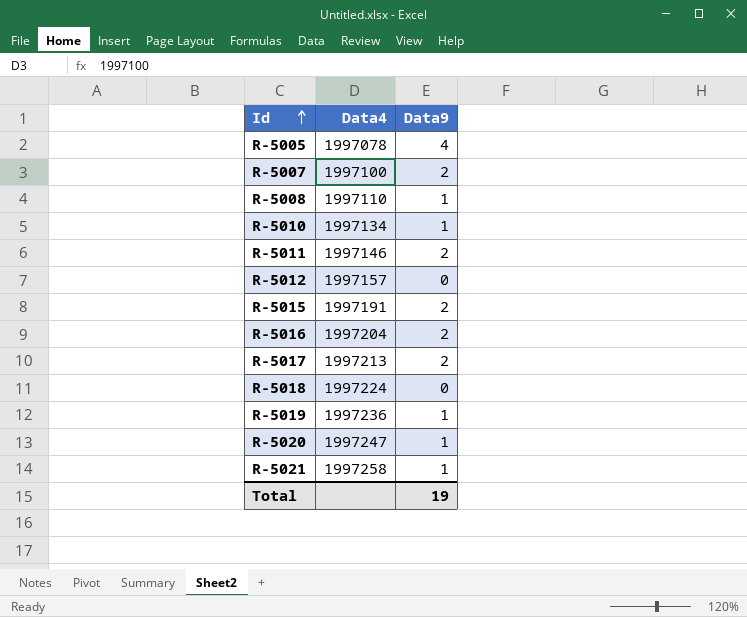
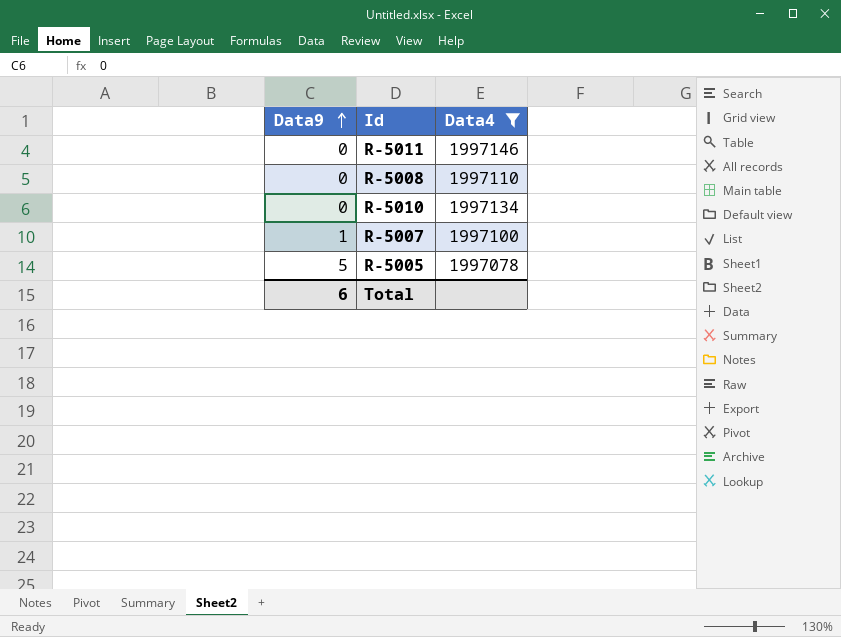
filter: none -> Data4 <= 1997146
row order: Id ascending -> Data9 ascending
column Data9 | position: 3 -> 1
R-5011 | Data9: 2 -> 0
R-5008 | Data9: 1 -> 0
R-5010 | Data9: 1 -> 0
R-5007 | Data9: 2 -> 1
R-5005 | Data9: 4 -> 5
Total | Data9: 19 -> 6

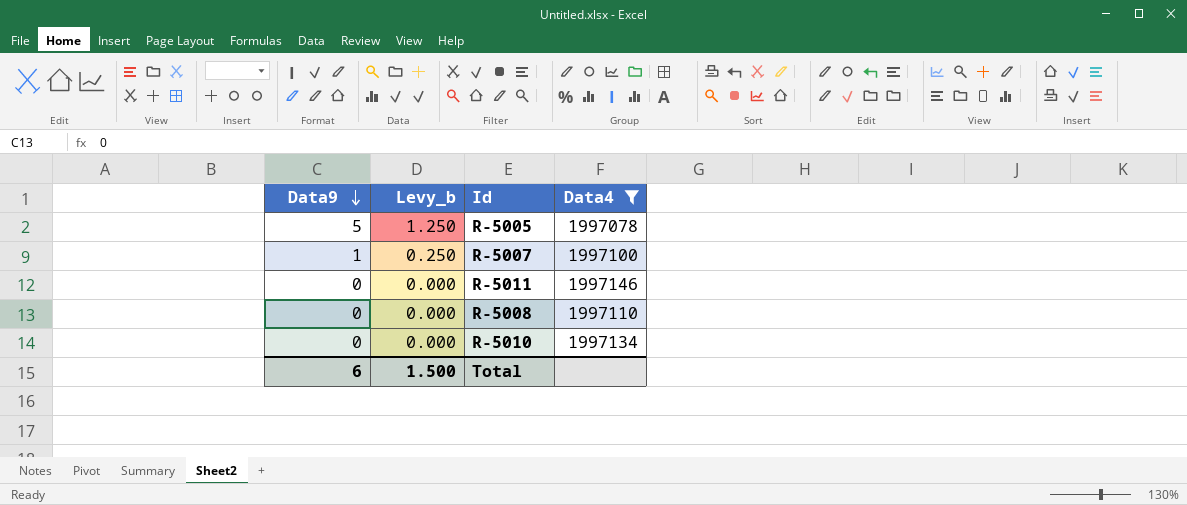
row order: Data9 ascending -> Data9 descending
column Levy_b | formula: none -> [Data9] * 0.25

